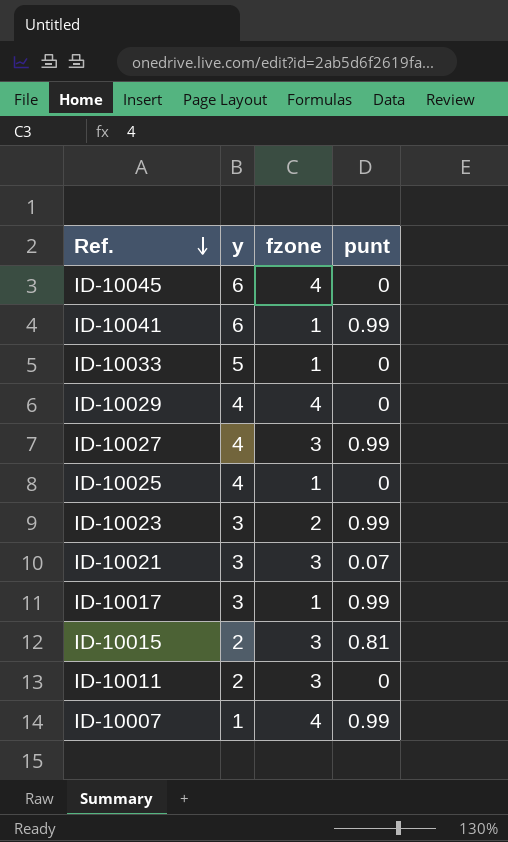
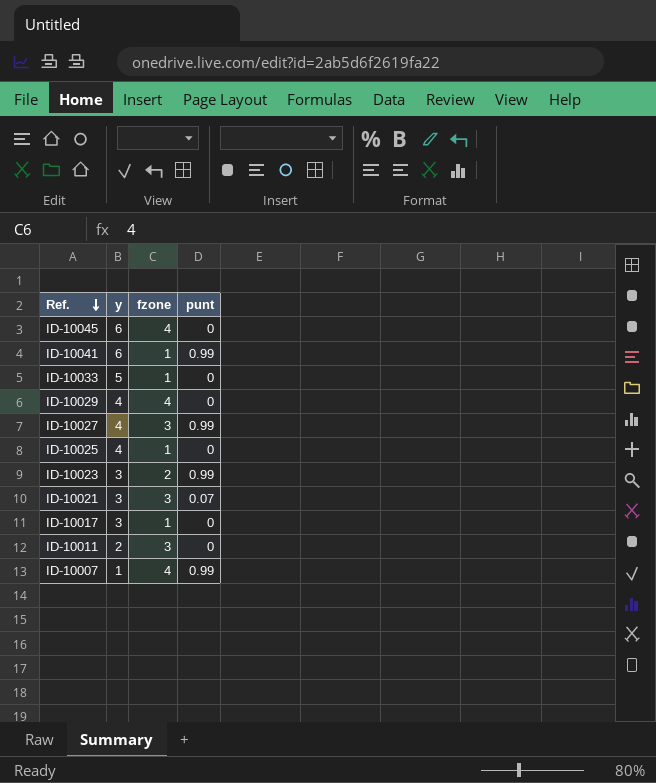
row ID-10015: 2 | 3 | 0.81 -> none
ID-10017 | punt: 0.99 -> 0

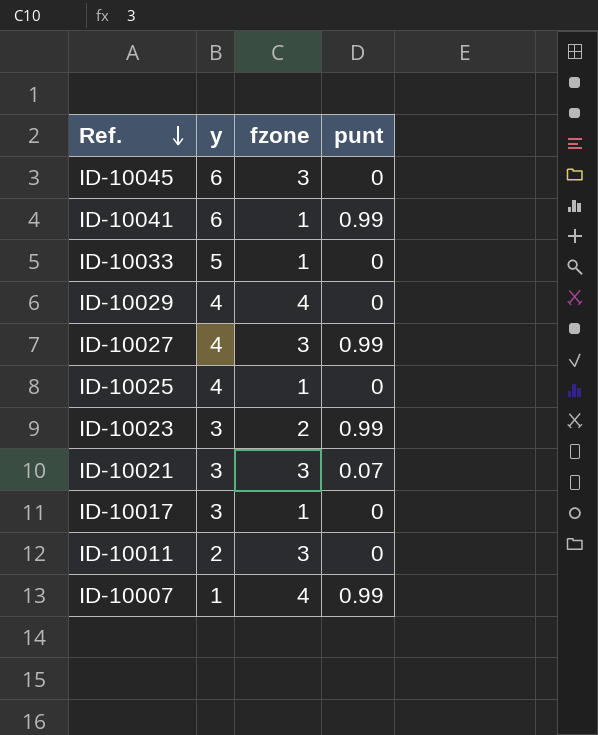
ID-10045 | fzone: 4 -> 3

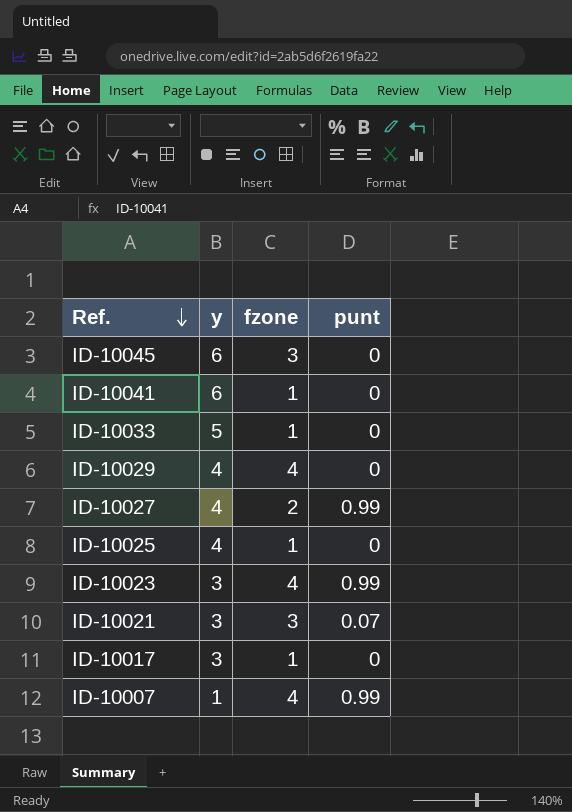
row ID-10011: 2 | 3 | 0 -> none
ID-10041 | punt: 0.99 -> 0
ID-10027 | fzone: 3 -> 2
ID-10023 | fzone: 2 -> 4

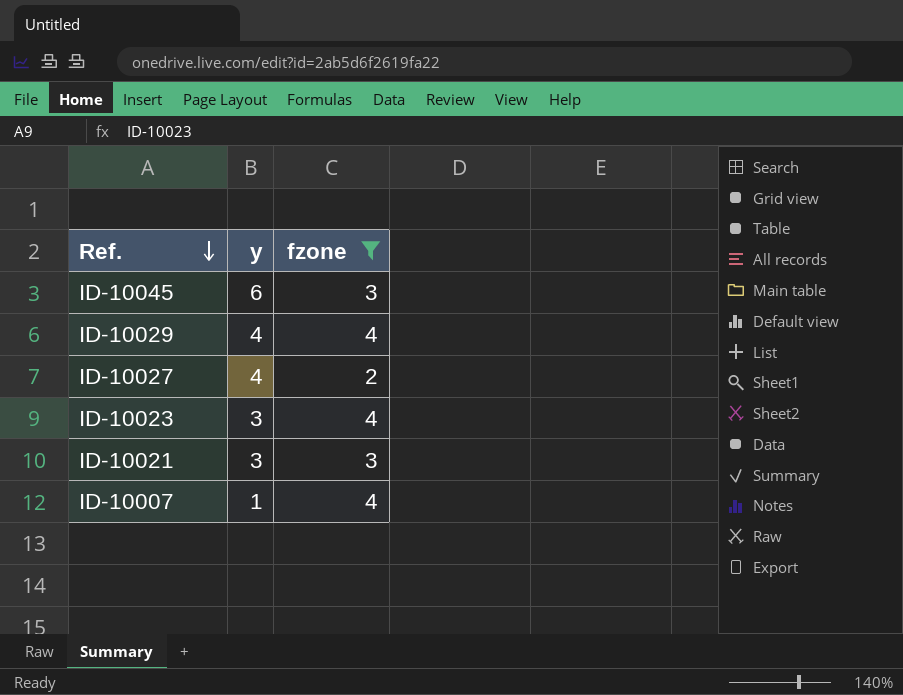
filter: none -> fzone != 1
column punt | position: 4 -> none

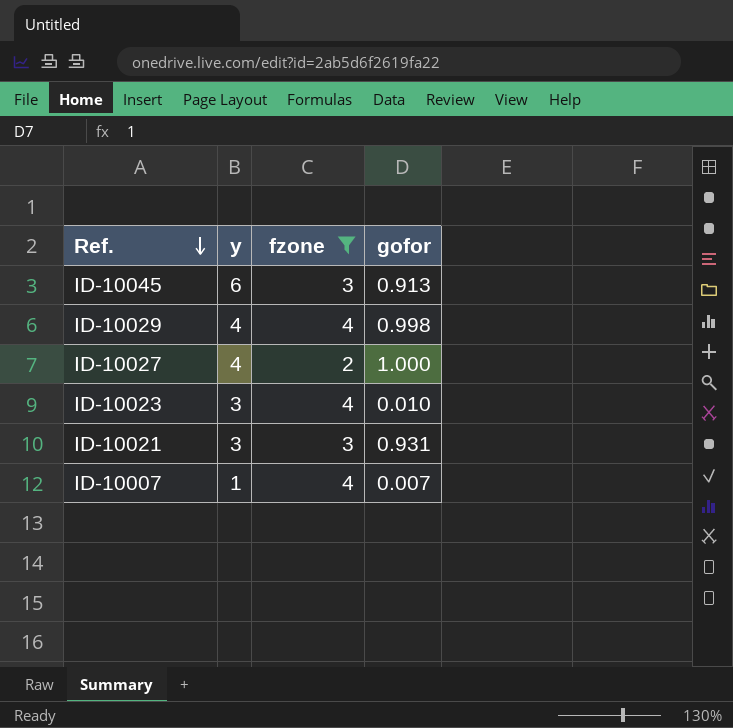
column gofor | position: none -> 4

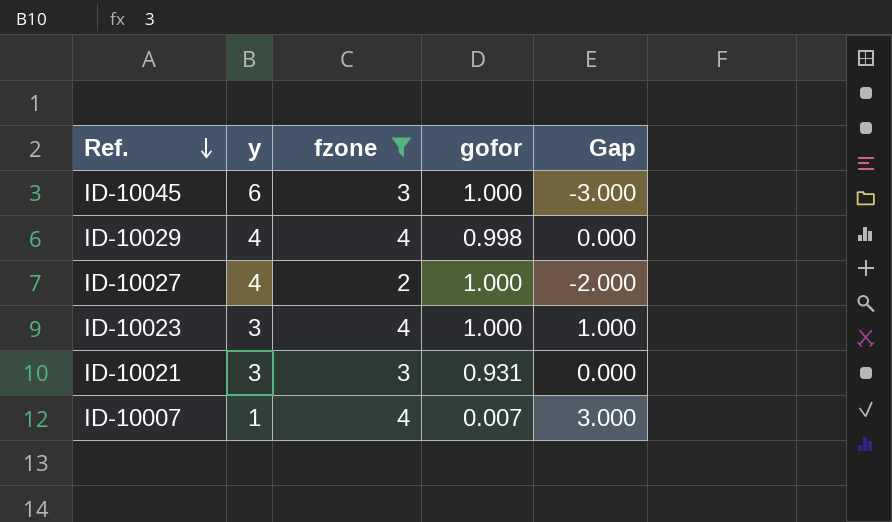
column Gap | formula: none -> [fzone] - [y]
ID-10045 | gofor: 0.913 -> 1.000
ID-10023 | gofor: 0.010 -> 1.000

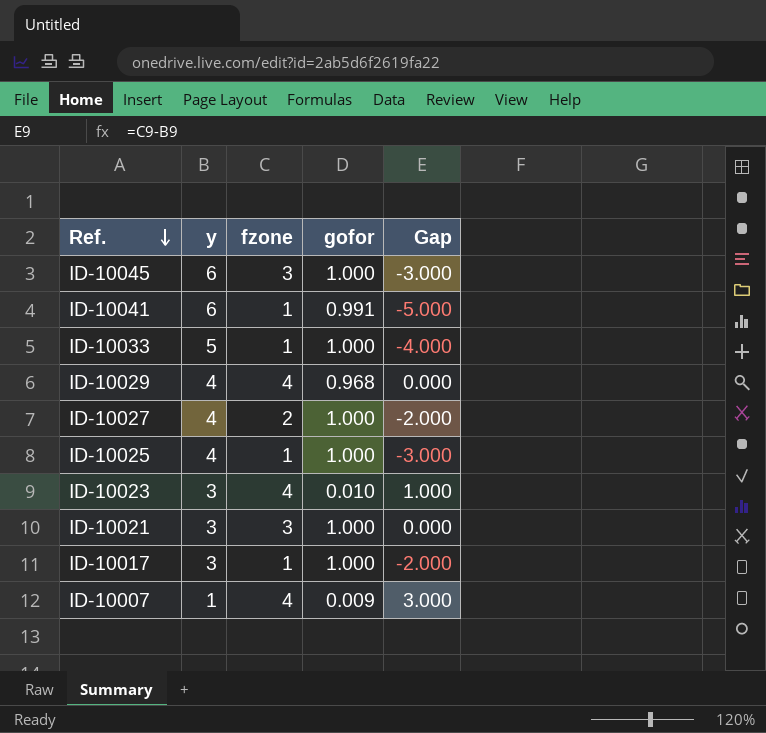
filter: fzone != 1 -> none
ID-10029 | gofor: 0.998 -> 0.968
ID-10023 | gofor: 1.000 -> 0.010
ID-10021 | gofor: 0.931 -> 1.000
ID-10007 | gofor: 0.007 -> 0.009

